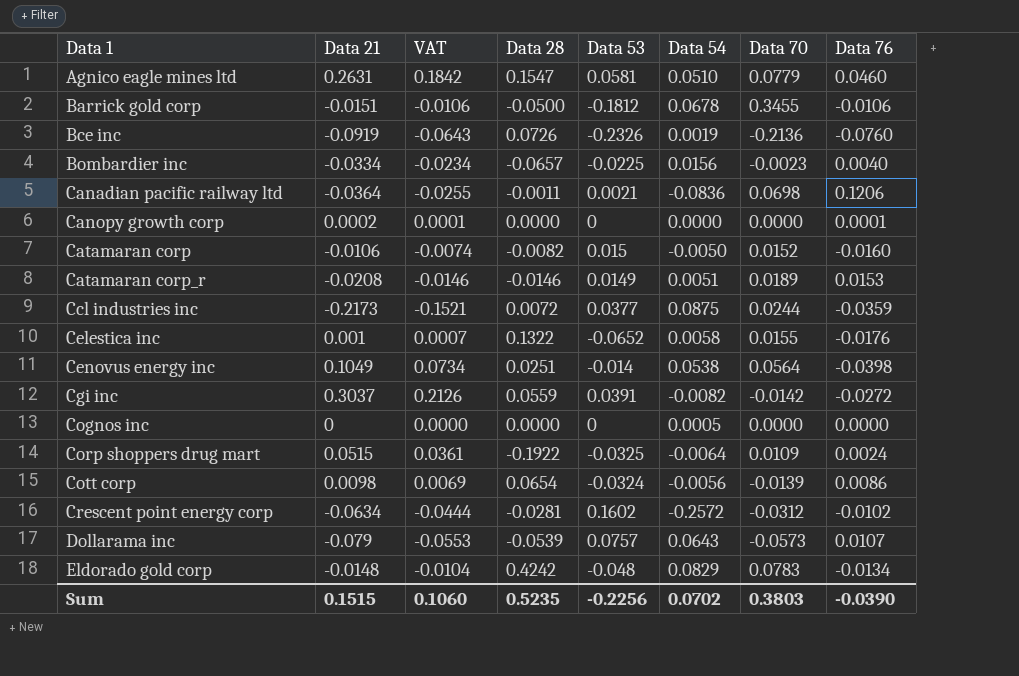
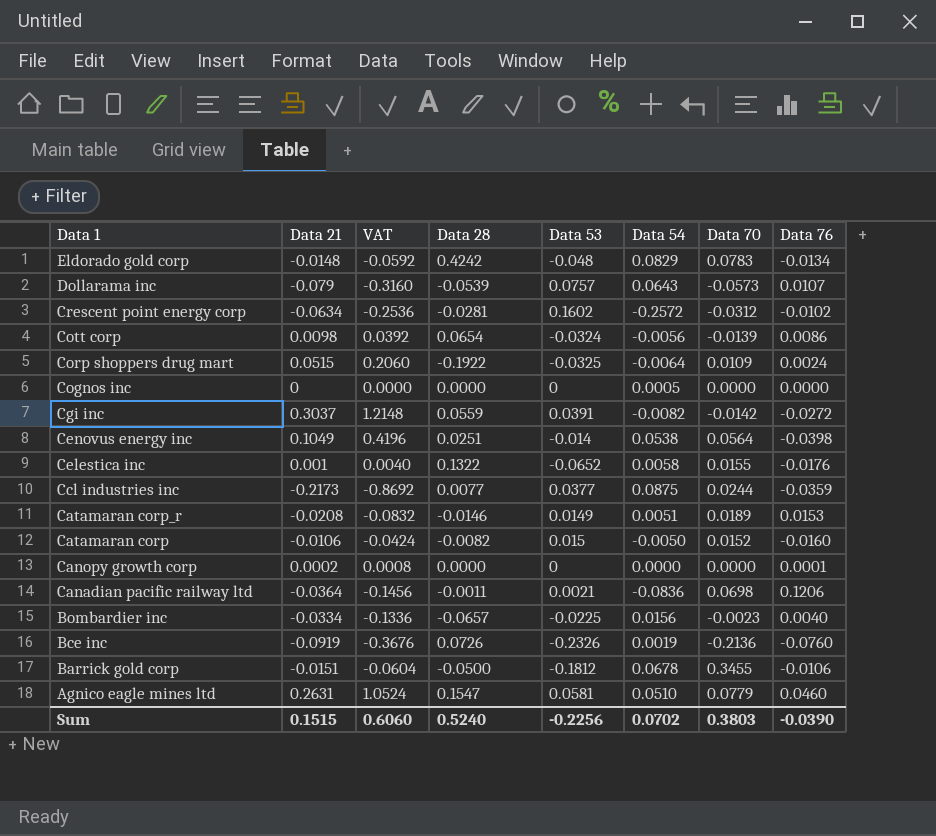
row order: Data 1 ascending -> Data 1 descending
column VAT | formula: [Data 21] * 0.7 -> [Data 21] * 4
Ccl industries inc | Data 28: 0.0072 -> 0.0077
Sum | VAT: 0.1060 -> 0.6060
Sum | Data 28: 0.5235 -> 0.5240

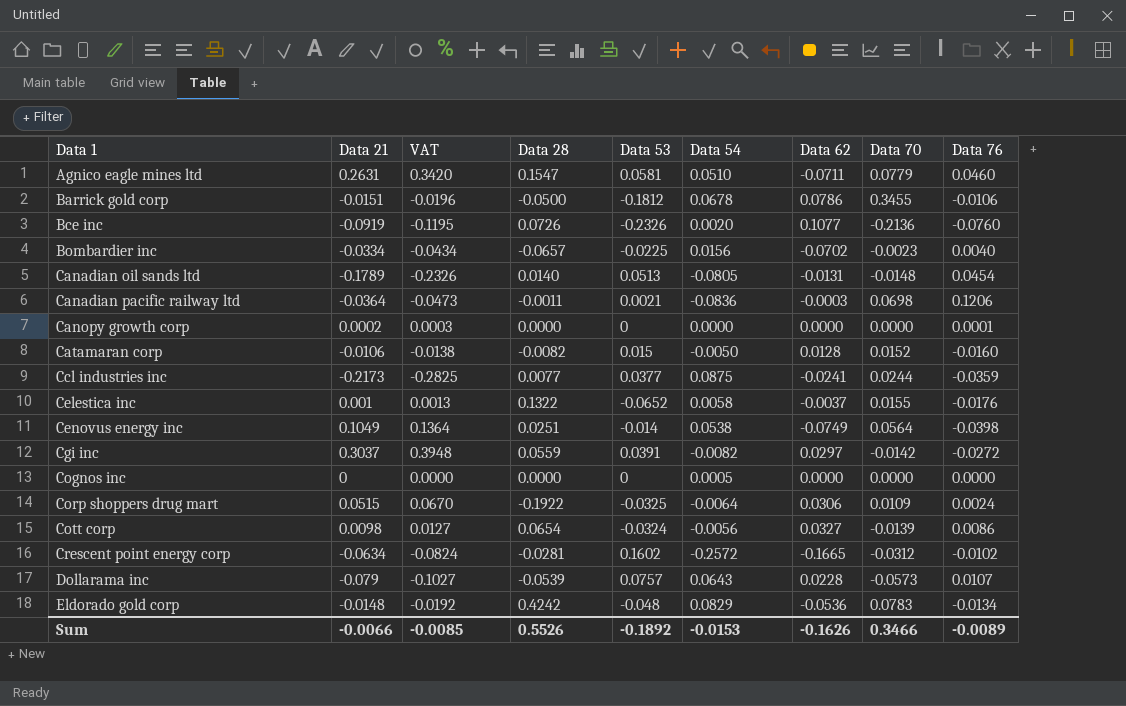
row order: Data 1 descending -> Data 1 ascending
column VAT | formula: [Data 21] * 4 -> [Data 21] * 1.3
column Data 62 | position: none -> 7
row Catamaran corp_r: -0.0208 | -0.0832 | -0.0146 | 0.0149 | 0.0051 | 0.0189 | 0.0153 -> none
Bce inc | Data 54: 0.0019 -> 0.0020
row Canadian oil sands ltd: none -> -0.1789 | -0.2326 | 0.0140 | 0.0513 | -0.0805 | -0.0131 | -0.0148 | 0.0454
Sum | Data 21: 0.1515 -> -0.0066
Sum | VAT: 0.6060 -> -0.0085
Sum | Data 28: 0.5240 -> 0.5526
Sum | Data 53: -0.2256 -> -0.1892
Sum | Data 54: 0.0702 -> -0.0153
Sum | Data 70: 0.3803 -> 0.3466
Sum | Data 76: -0.0390 -> -0.0089

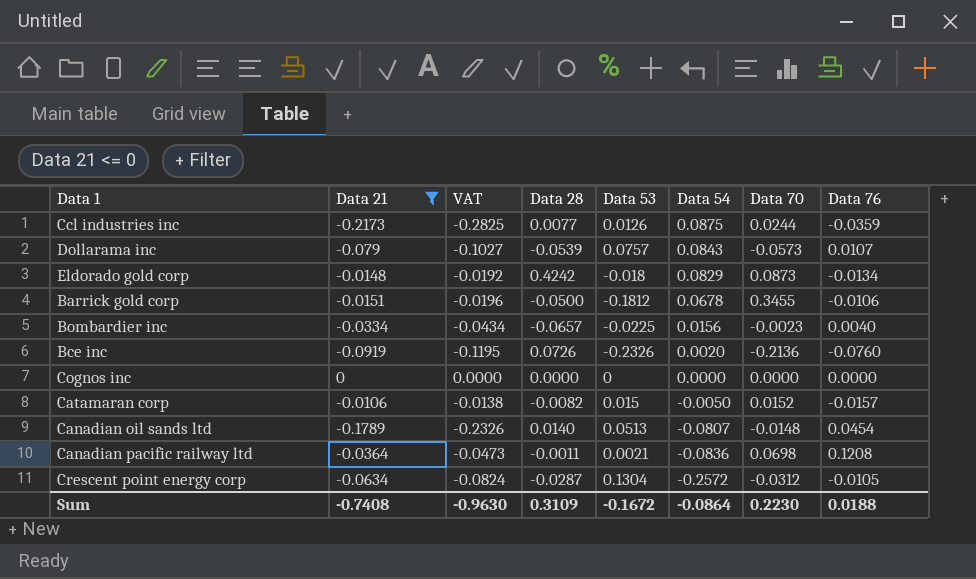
filter: none -> Data 21 <= 0
row order: Data 1 ascending -> Data 54 descending
column Data 62 | position: 7 -> none
Ccl industries inc | Data 53: 0.0377 -> 0.0126
Dollarama inc | Data 54: 0.0643 -> 0.0843
Eldorado gold corp | Data 53: -0.048 -> -0.018
Eldorado gold corp | Data 70: 0.0783 -> 0.0873
Cognos inc | Data 54: 0.0005 -> 0.0000
Catamaran corp | Data 76: -0.0160 -> -0.0157
Canadian oil sands ltd | Data 54: -0.0805 -> -0.0807
Canadian pacific railway ltd | Data 76: 0.1206 -> 0.1208
Crescent point energy corp | Data 28: -0.0281 -> -0.0287
Crescent point energy corp | Data 53: 0.1602 -> 0.1304
Crescent point energy corp | Data 76: -0.0102 -> -0.0105
Sum | Data 21: -0.0066 -> -0.7408
Sum | VAT: -0.0085 -> -0.9630
Sum | Data 28: 0.5526 -> 0.3109
Sum | Data 53: -0.1892 -> -0.1672
Sum | Data 54: -0.0153 -> -0.0864
Sum | Data 70: 0.3466 -> 0.2230
Sum | Data 76: -0.0089 -> 0.0188

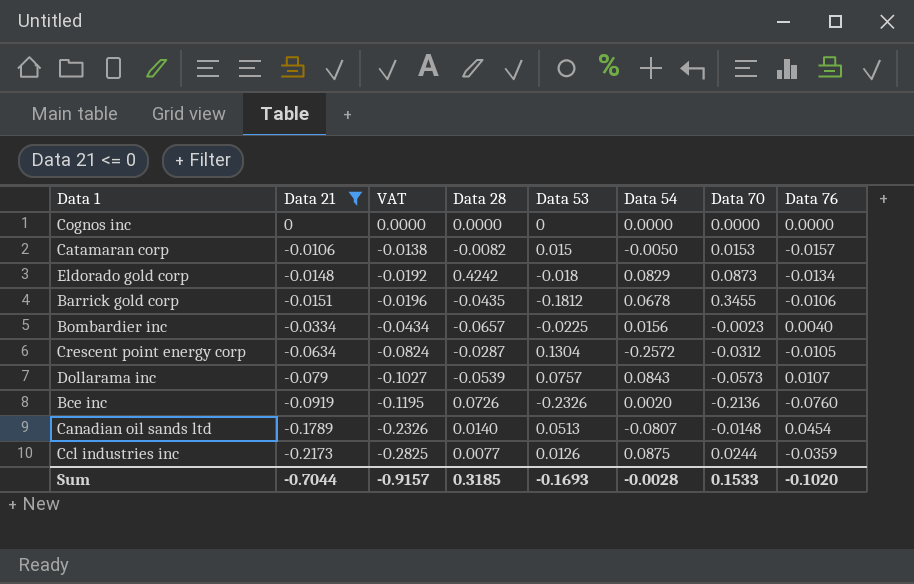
row order: Data 54 descending -> Data 21 descending
row Canadian pacific railway ltd: -0.0364 | -0.0473 | -0.0011 | 0.0021 | -0.0836 | 0.0698 | 0.1208 -> none
Catamaran corp | Data 70: 0.0152 -> 0.0153
Barrick gold corp | Data 28: -0.0500 -> -0.0435
Sum | Data 21: -0.7408 -> -0.7044
Sum | VAT: -0.9630 -> -0.9157
Sum | Data 28: 0.3109 -> 0.3185
Sum | Data 53: -0.1672 -> -0.1693
Sum | Data 54: -0.0864 -> -0.0028
Sum | Data 70: 0.2230 -> 0.1533
Sum | Data 76: 0.0188 -> -0.1020

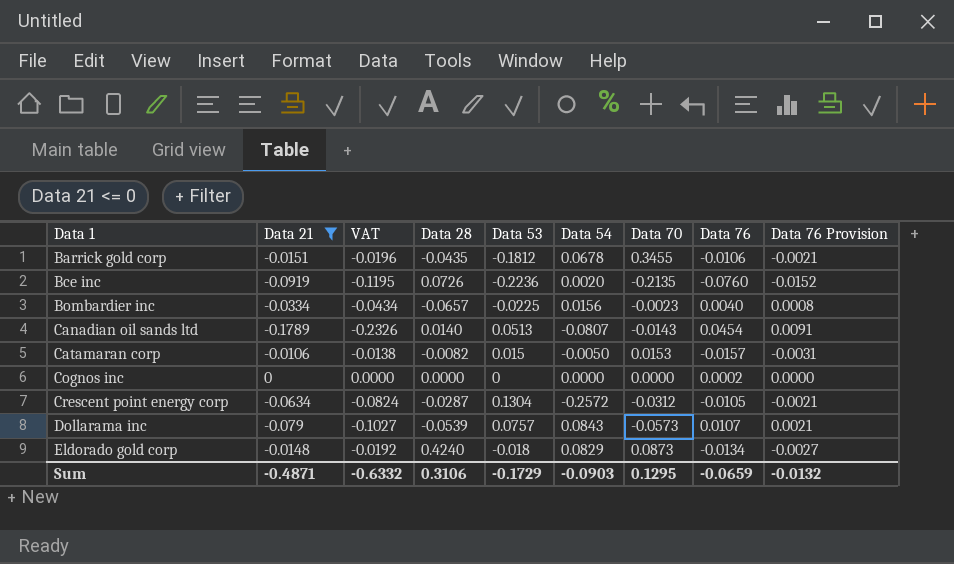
row order: Data 21 descending -> Data 1 ascending
column Data 76 Provision | formula: none -> [Data 76] * 0.2
row Ccl industries inc: -0.2173 | -0.2825 | 0.0077 | 0.0126 | 0.0875 | 0.0244 | -0.0359 -> none
Bce inc | Data 53: -0.2326 -> -0.2236
Bce inc | Data 70: -0.2136 -> -0.2135
Canadian oil sands ltd | Data 70: -0.0148 -> -0.0143
Cognos inc | Data 76: 0.0000 -> 0.0002
Eldorado gold corp | Data 28: 0.4242 -> 0.4240
Sum | Data 21: -0.7044 -> -0.4871
Sum | VAT: -0.9157 -> -0.6332
Sum | Data 28: 0.3185 -> 0.3106
Sum | Data 53: -0.1693 -> -0.1729
Sum | Data 54: -0.0028 -> -0.0903
Sum | Data 70: 0.1533 -> 0.1295
Sum | Data 76: -0.1020 -> -0.0659

